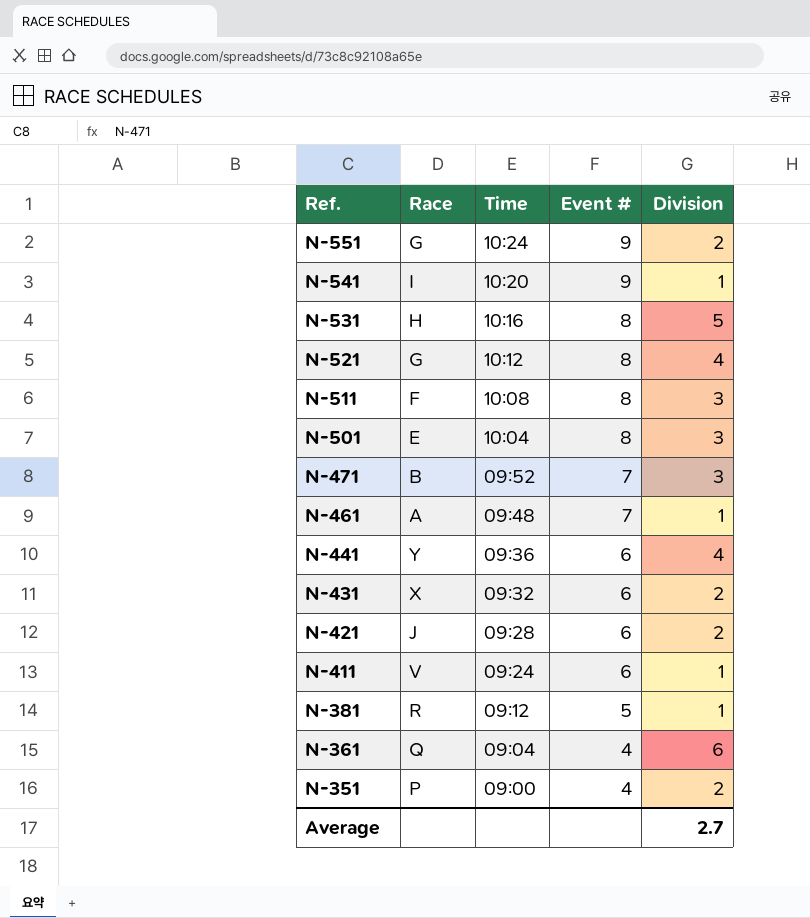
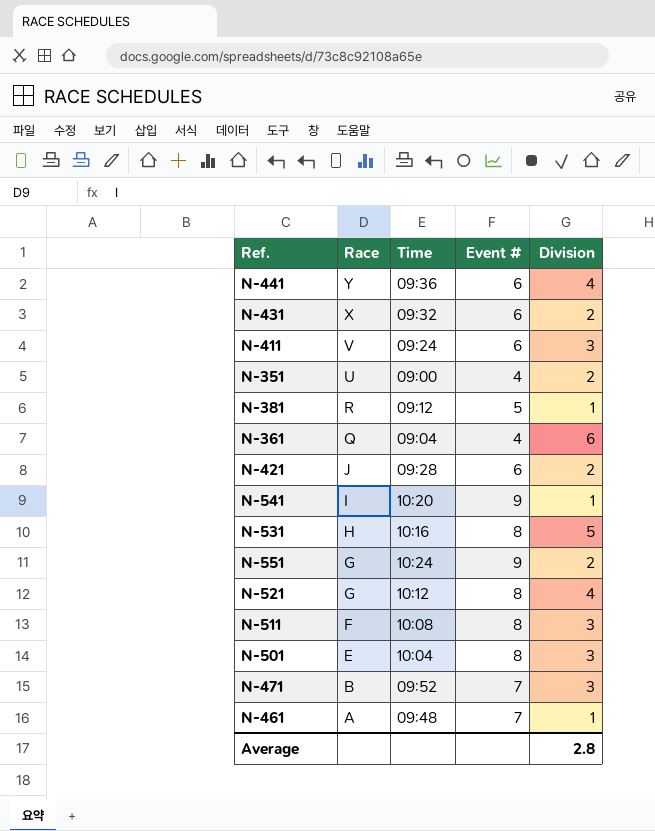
row order: Ref. descending -> Race descending
N-411 | Division: 1 -> 3
N-351 | Race: P -> U
Average | Division: 2.7 -> 2.8

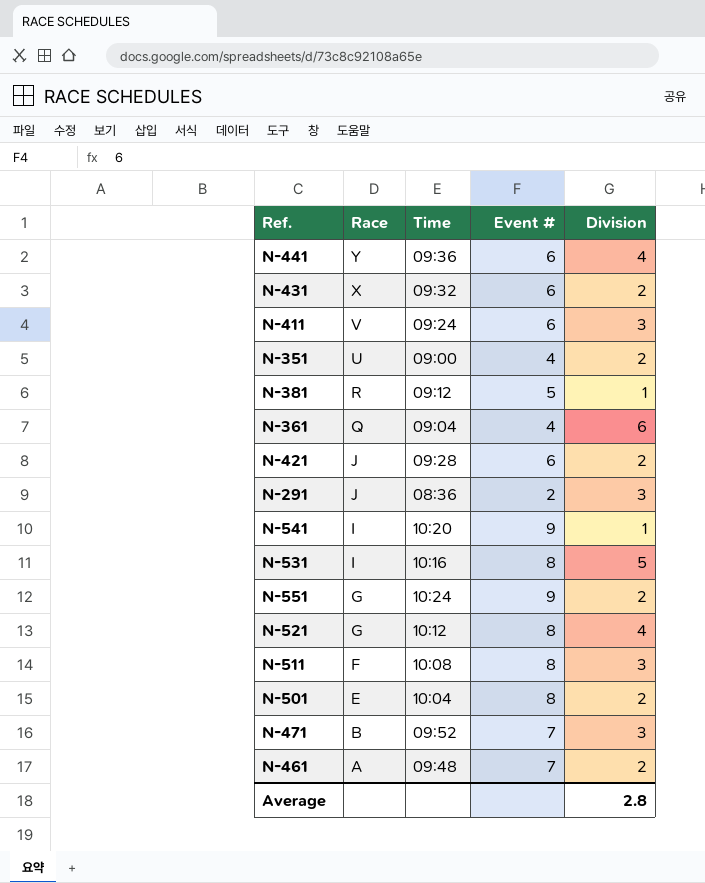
row N-291: none -> J | 08:36 | 2 | 3
N-531 | Race: H -> I
N-501 | Division: 3 -> 2
N-461 | Division: 1 -> 2

